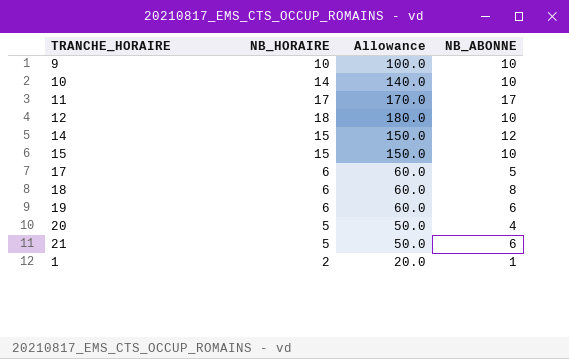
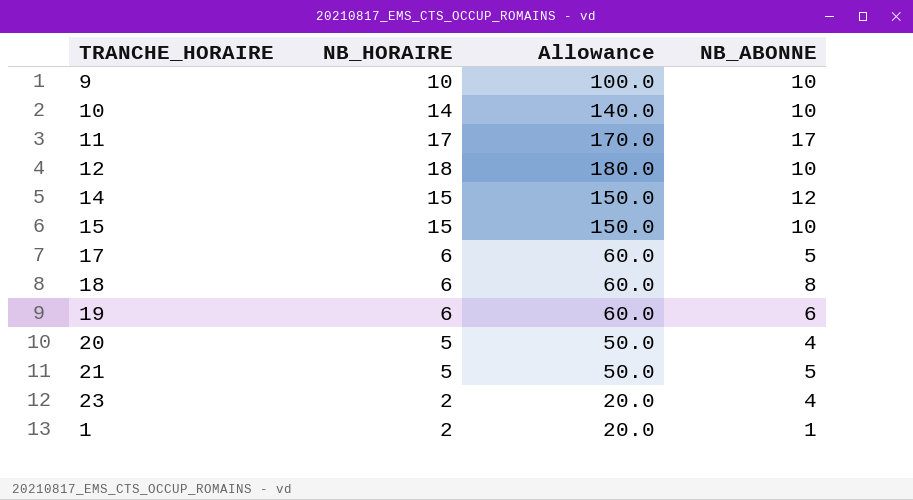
21 | NB_ABONNE: 6 -> 5
row 23: none -> 2 | 20.0 | 4

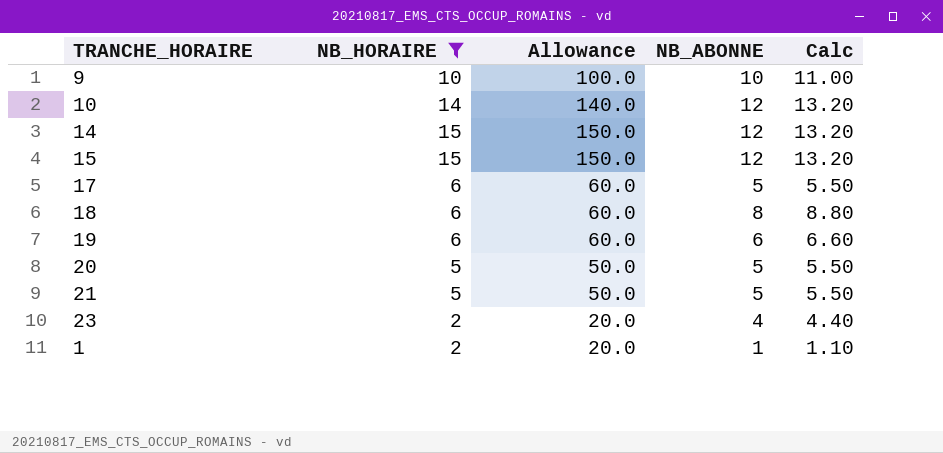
filter: none -> NB_HORAIRE <= 15
column Calc | formula: none -> [NB_ABONNE] * 1.1
10 | NB_ABONNE: 10 -> 12
15 | NB_ABONNE: 10 -> 12
20 | NB_ABONNE: 4 -> 5

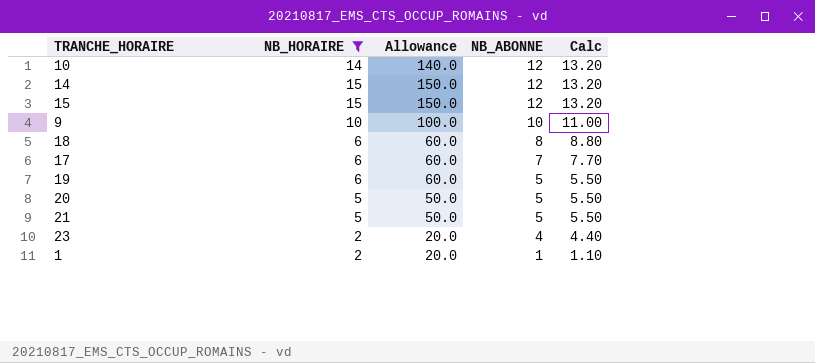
row order: none -> NB_ABONNE descending
17 | NB_ABONNE: 5 -> 7
17 | Calc: 5.50 -> 7.70
19 | NB_ABONNE: 6 -> 5
19 | Calc: 6.60 -> 5.50

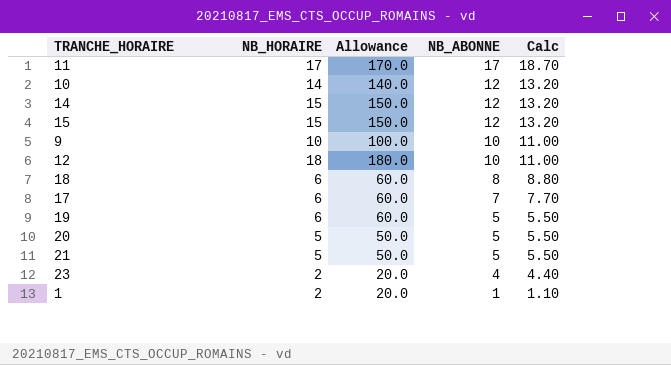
filter: NB_HORAIRE <= 15 -> none

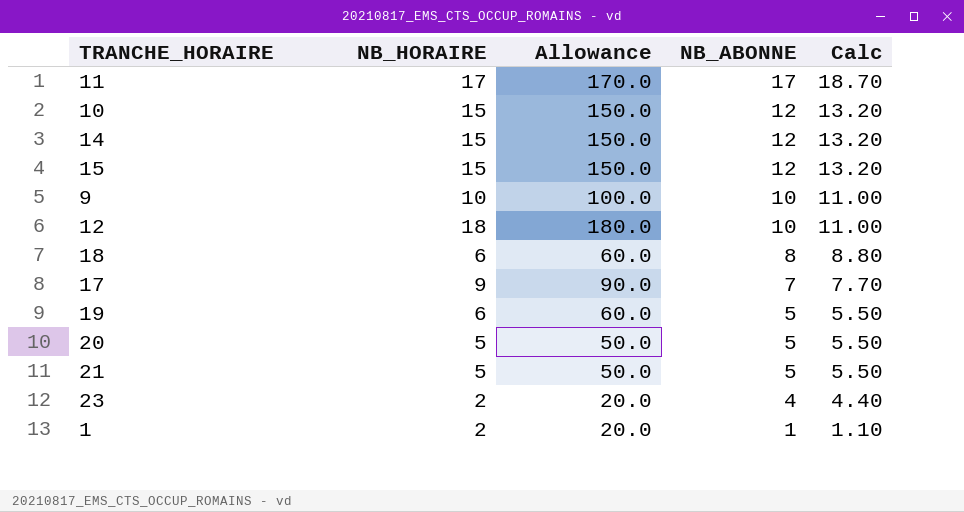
10 | NB_HORAIRE: 14 -> 15
10 | Allowance: 140.0 -> 150.0
17 | NB_HORAIRE: 6 -> 9
17 | Allowance: 60.0 -> 90.0

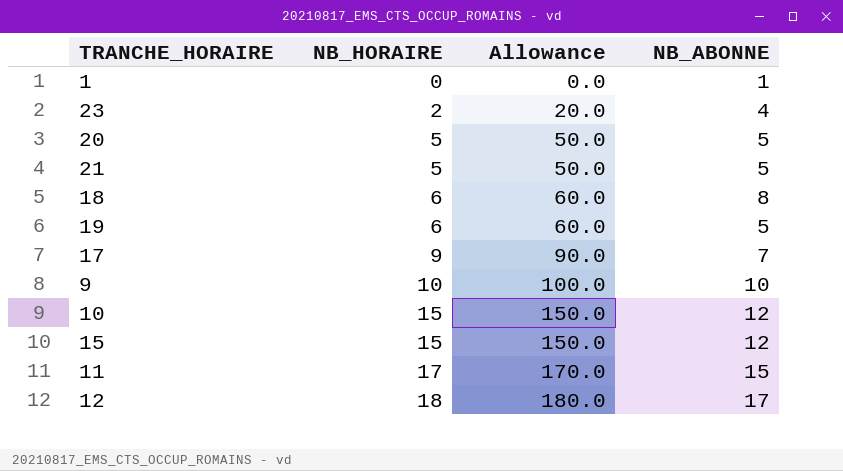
row order: NB_ABONNE descending -> NB_HORAIRE ascending
column Calc | formula: [NB_ABONNE] * 1.1 -> none
row 14: 15 | 150.0 | 12 | 13.20 -> none
1 | NB_HORAIRE: 2 -> 0
1 | Allowance: 20.0 -> 0.0
11 | NB_ABONNE: 17 -> 15
12 | NB_ABONNE: 10 -> 17

